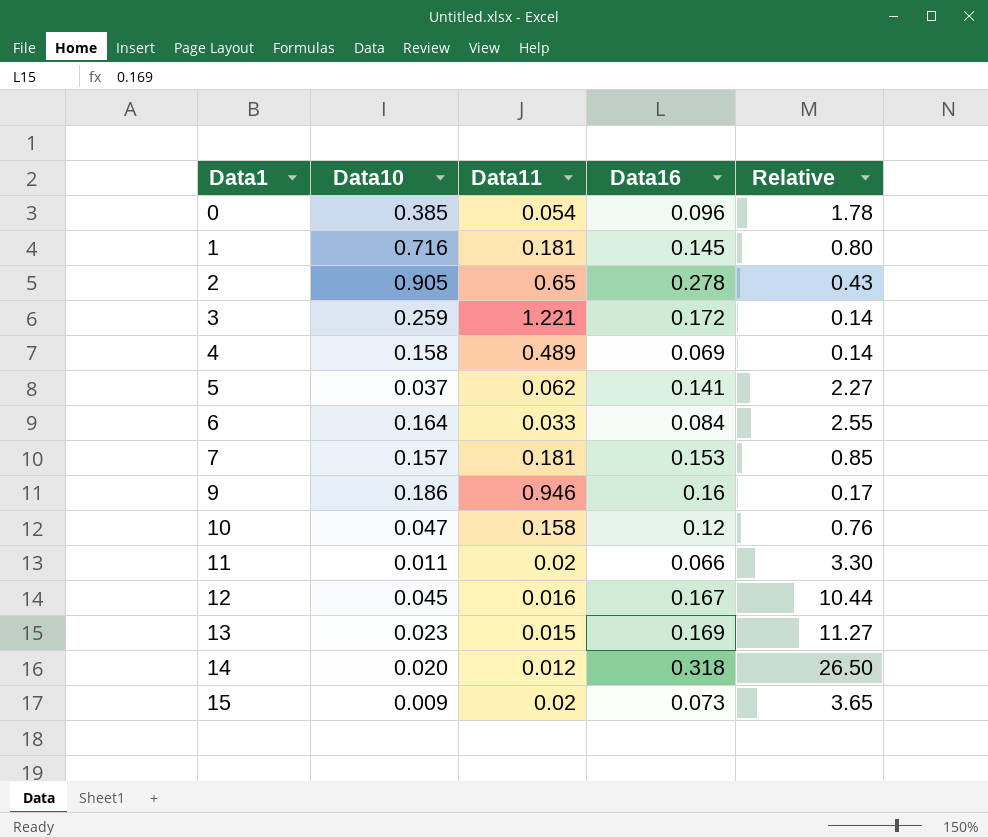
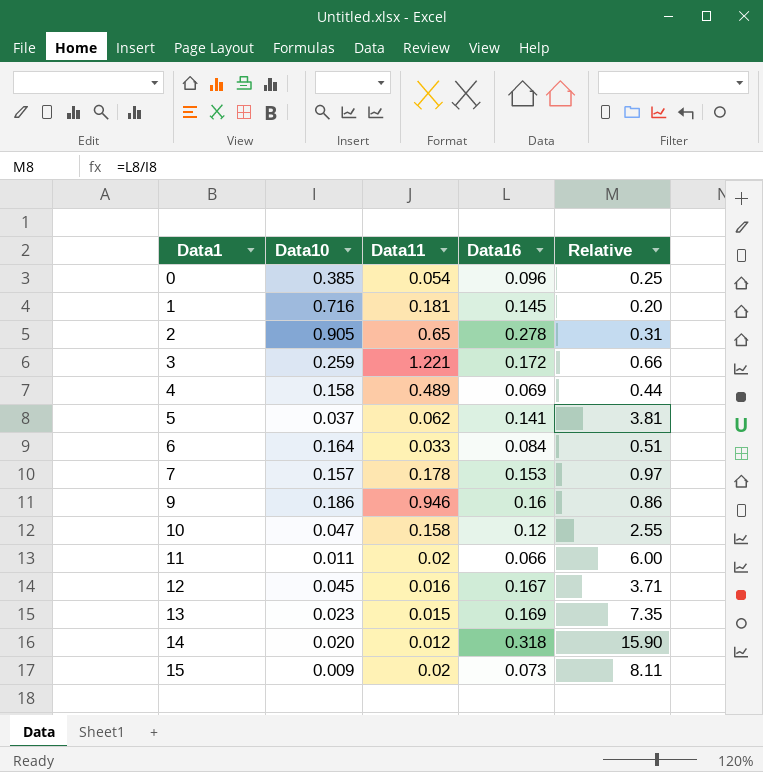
column Relative | formula: [Data16] / [Data11] -> [Data16] / [Data10]
7 | Data11: 0.181 -> 0.178

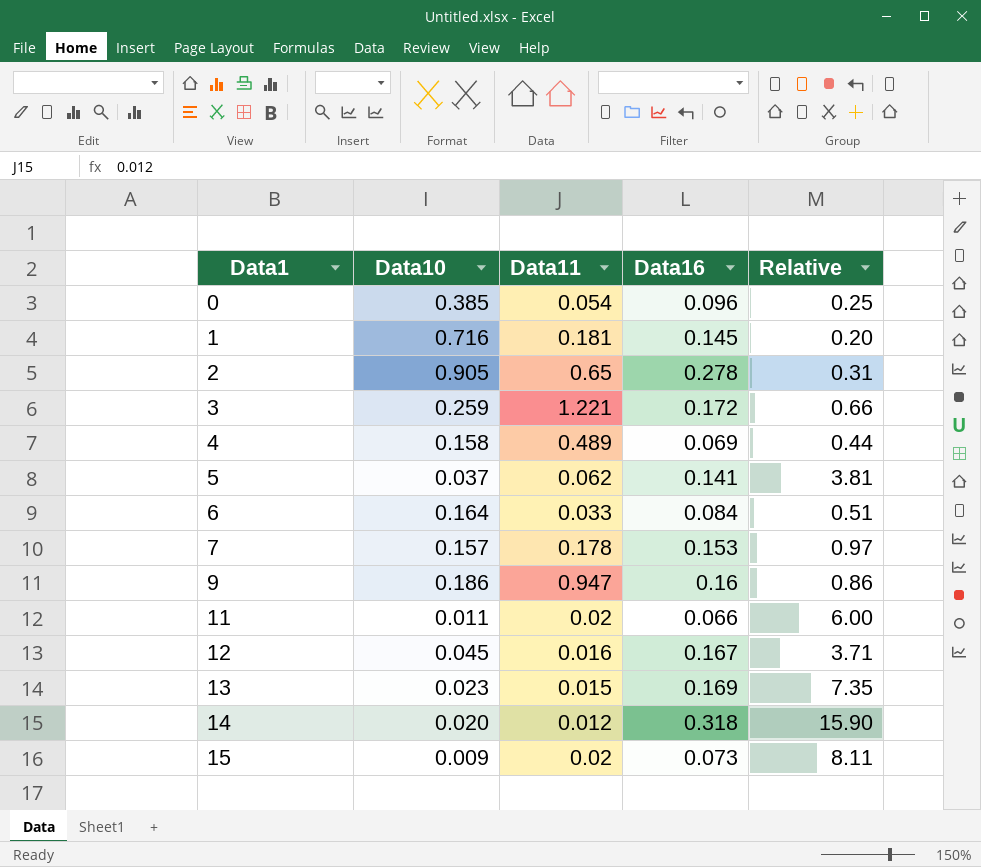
row 10: 0.047 | 0.158 | 0.12 | 2.55 -> none
9 | Data11: 0.946 -> 0.947

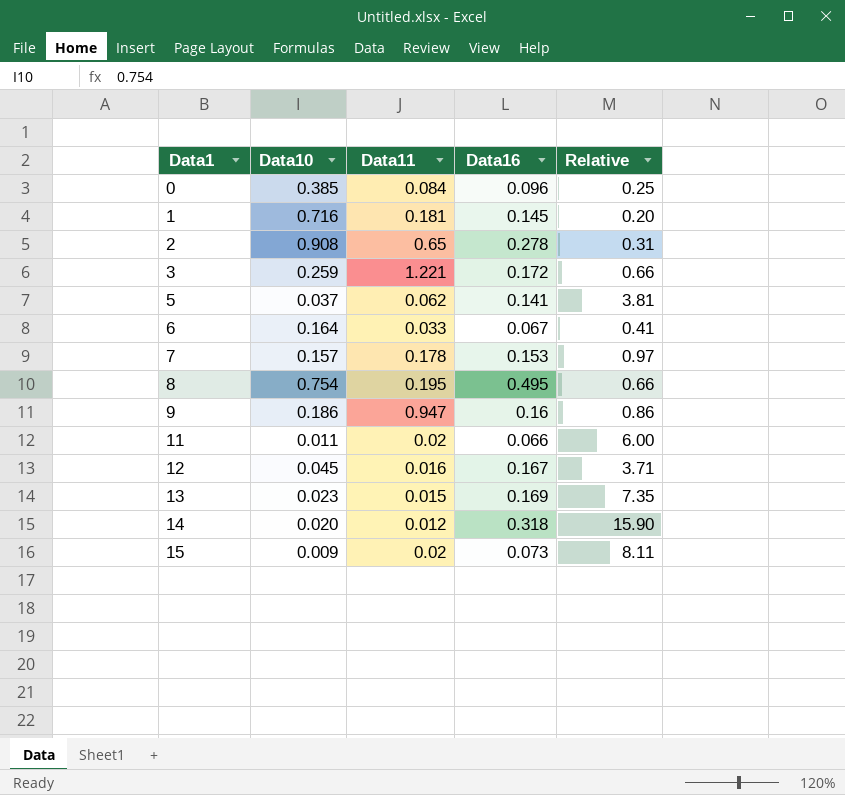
row 4: 0.158 | 0.489 | 0.069 | 0.44 -> none
0 | Data11: 0.054 -> 0.084
2 | Data10: 0.905 -> 0.908
6 | Data16: 0.084 -> 0.067
6 | Relative: 0.51 -> 0.41
row 8: none -> 0.754 | 0.195 | 0.495 | 0.66

